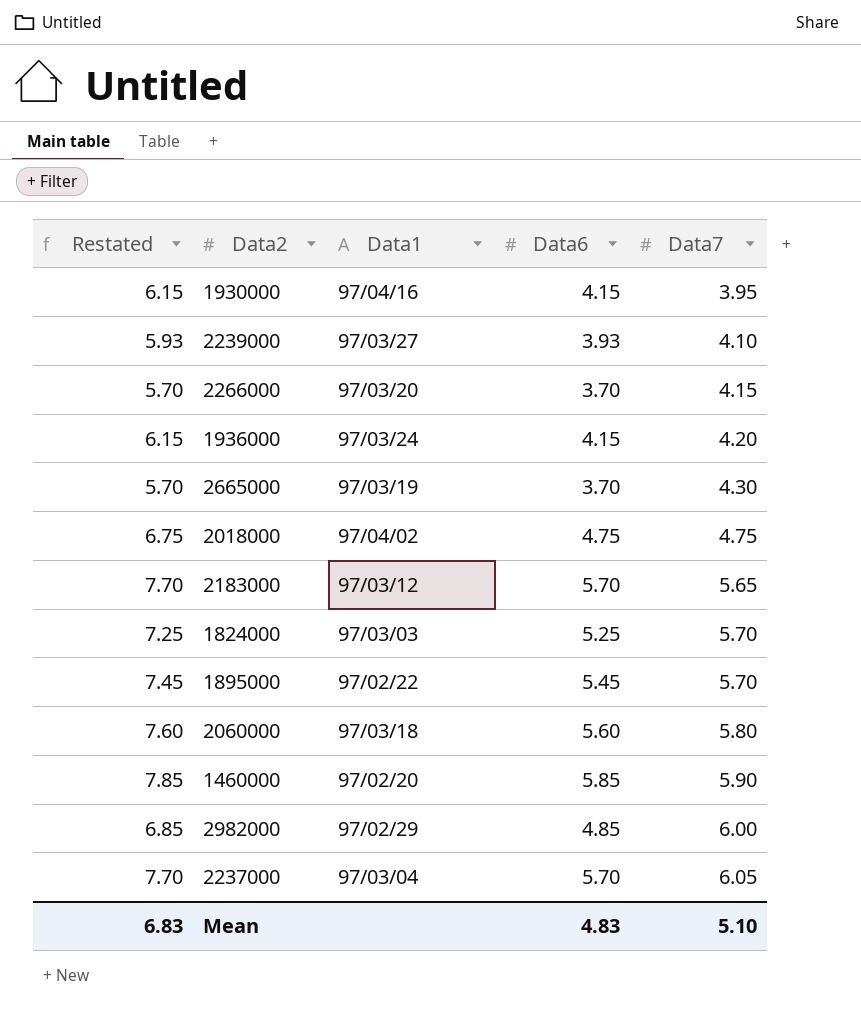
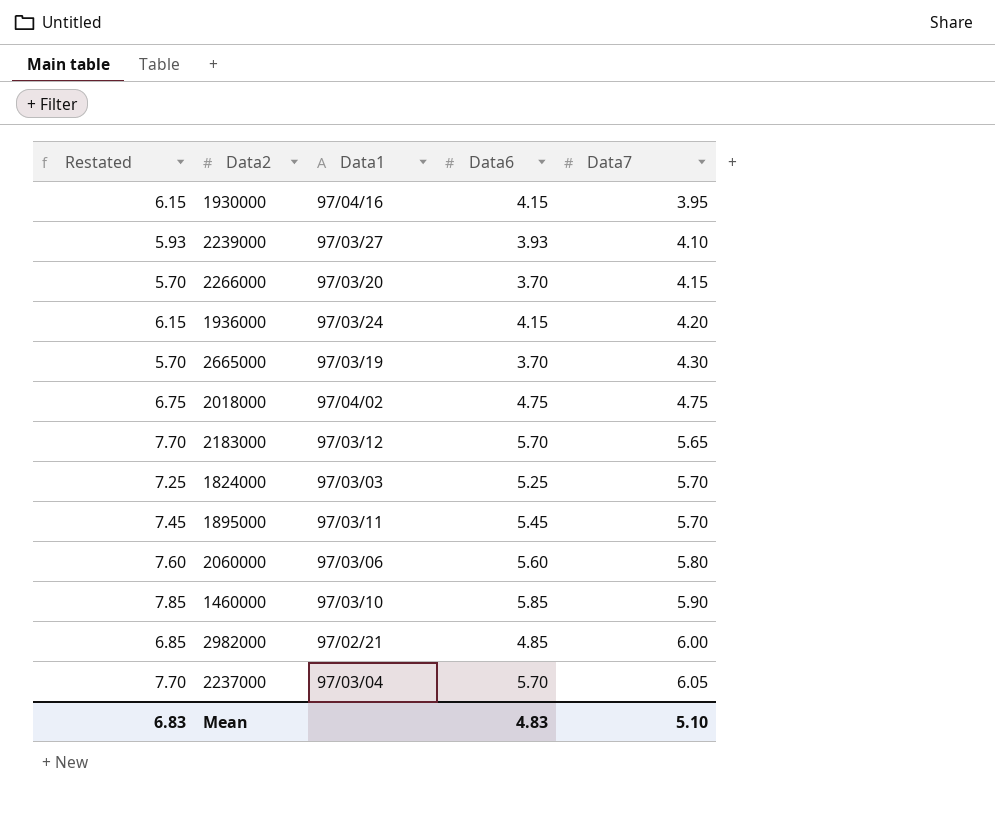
1895000 | Data1: 97/02/22 -> 97/03/11
2060000 | Data1: 97/03/18 -> 97/03/06
1460000 | Data1: 97/02/20 -> 97/03/10
2982000 | Data1: 97/02/29 -> 97/02/21

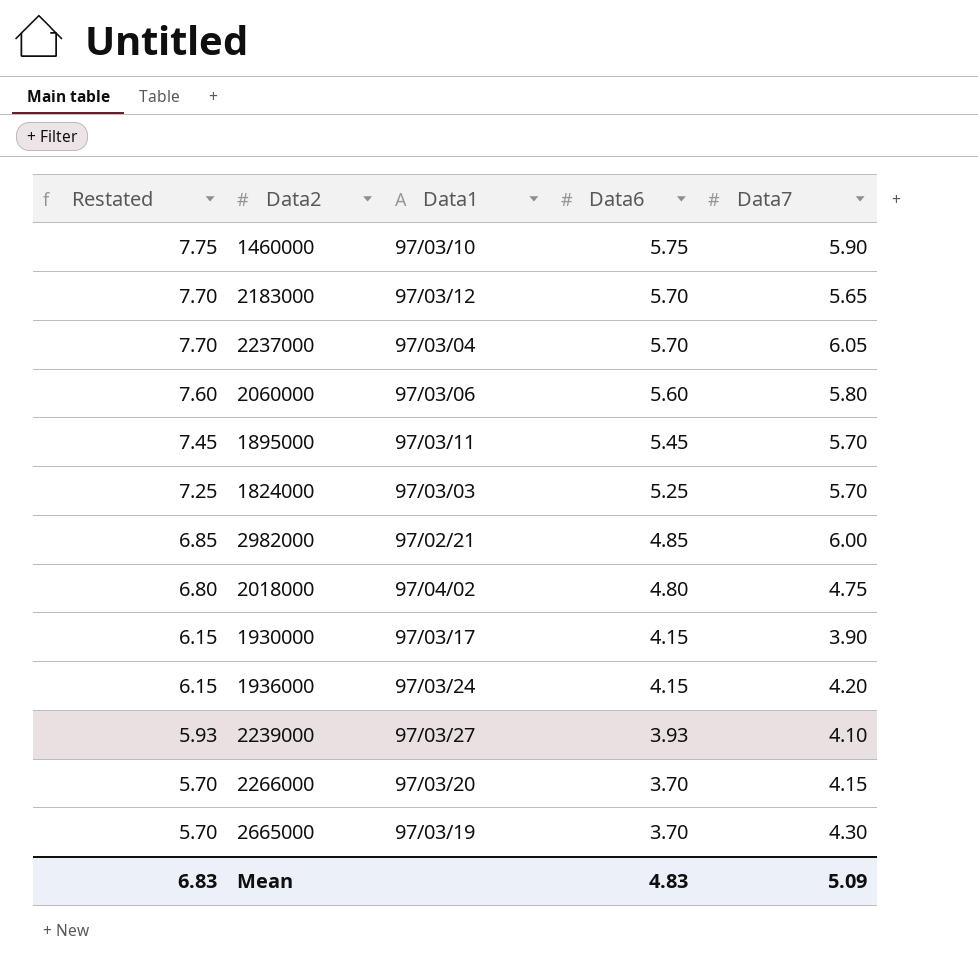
row order: Data7 ascending -> Restated descending
1460000 | Restated: 7.85 -> 7.75
1460000 | Data6: 5.85 -> 5.75
2018000 | Restated: 6.75 -> 6.80
2018000 | Data6: 4.75 -> 4.80
1930000 | Data1: 97/04/16 -> 97/03/17
1930000 | Data7: 3.95 -> 3.90
Mean | Data7: 5.10 -> 5.09

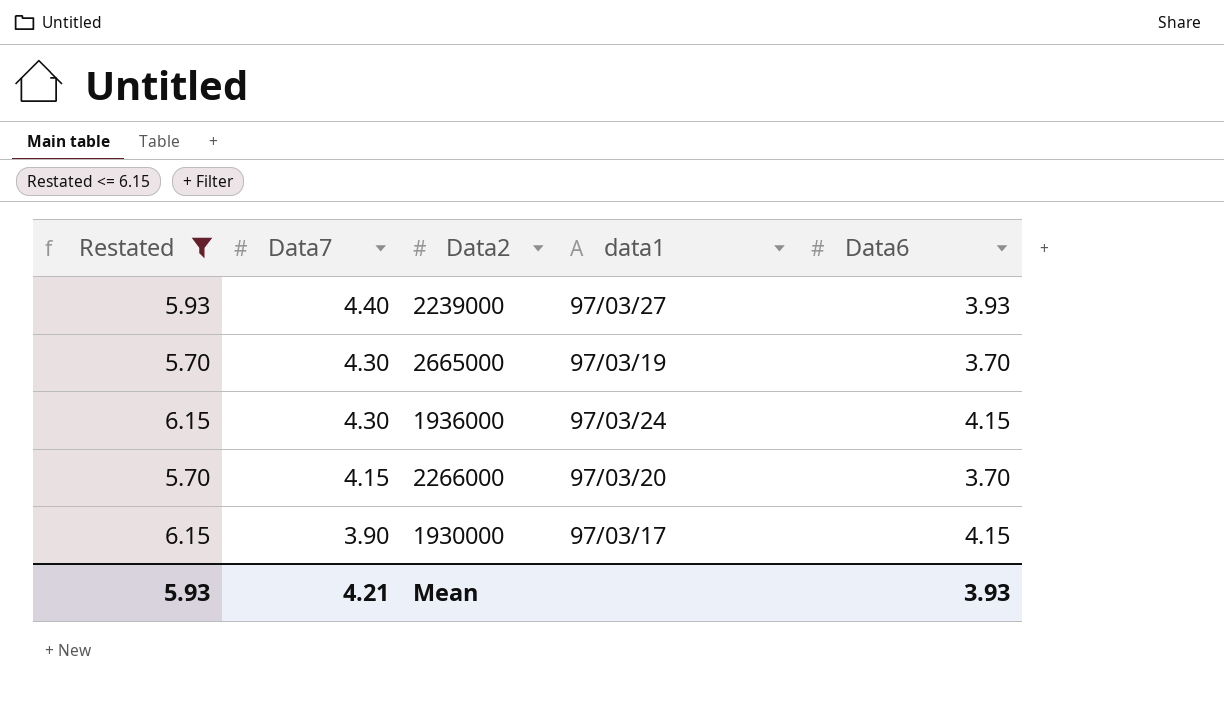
filter: none -> Restated <= 6.15
row order: Restated descending -> Data7 descending
column Data7 | position: 5 -> 2
column name: Data1 -> data1
2239000 | Data7: 4.10 -> 4.40
1936000 | Data7: 4.20 -> 4.30
Mean | Restated: 6.83 -> 5.93
Mean | Data7: 5.09 -> 4.21
Mean | Data6: 4.83 -> 3.93

